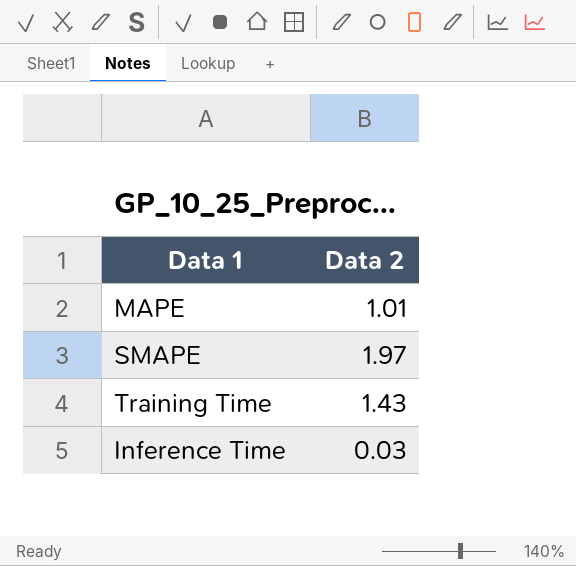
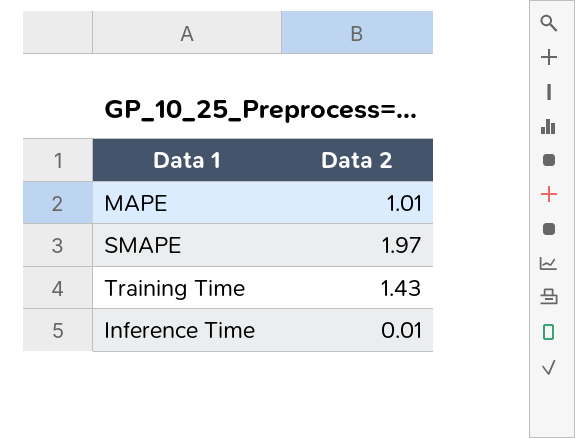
Inference Time | Data 2: 0.03 -> 0.01

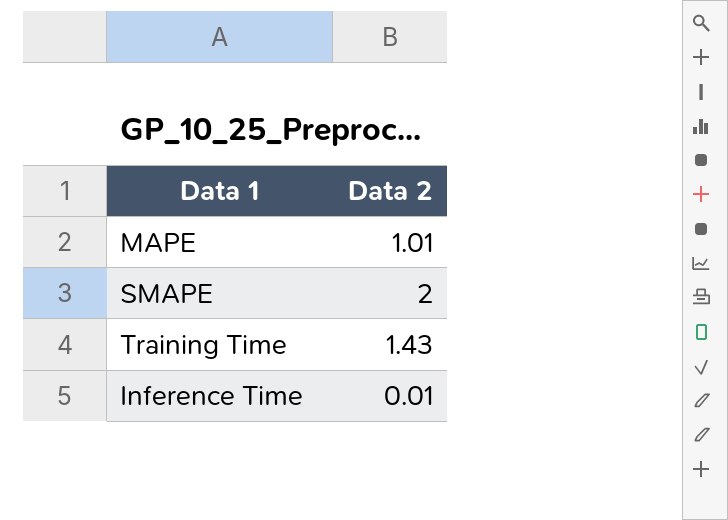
SMAPE | Data 2: 1.97 -> 2

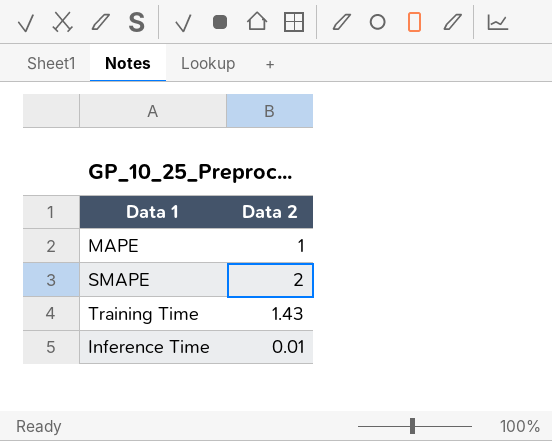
MAPE | Data 2: 1.01 -> 1

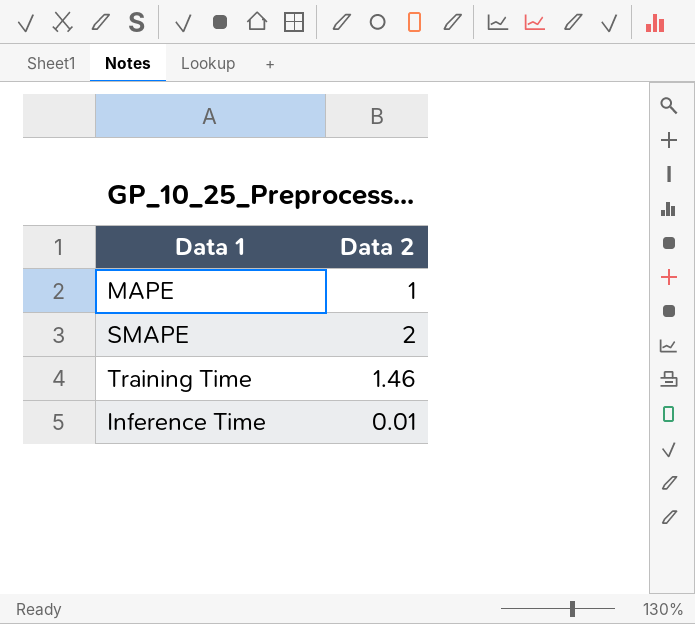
Training Time | Data 2: 1.43 -> 1.46

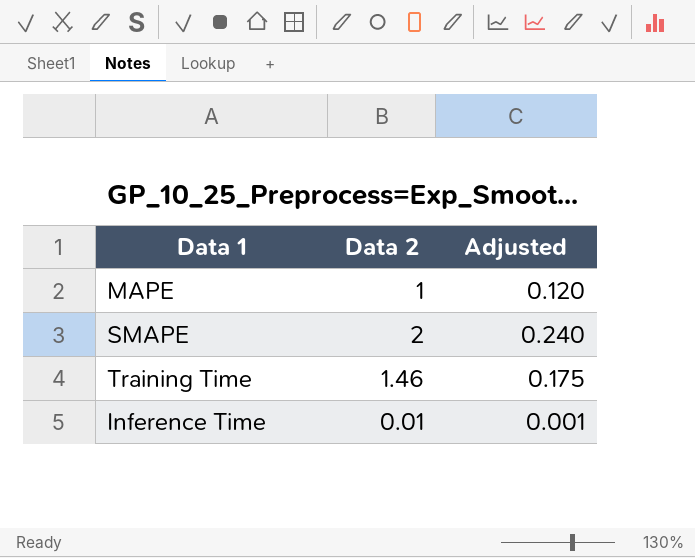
column Adjusted | formula: none -> [Data 2] * 0.12

